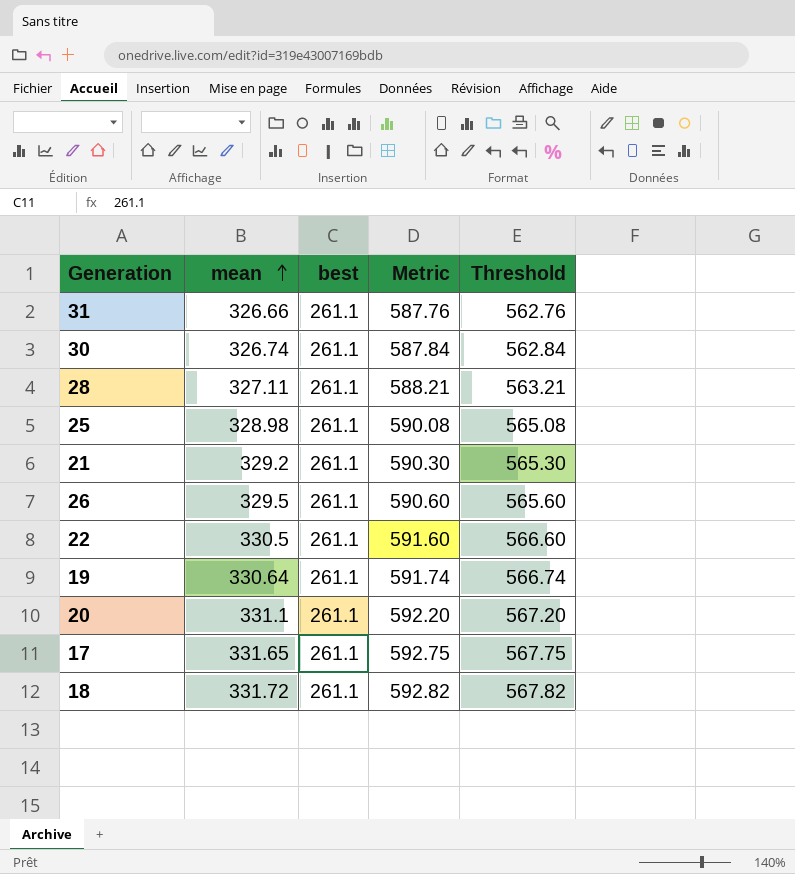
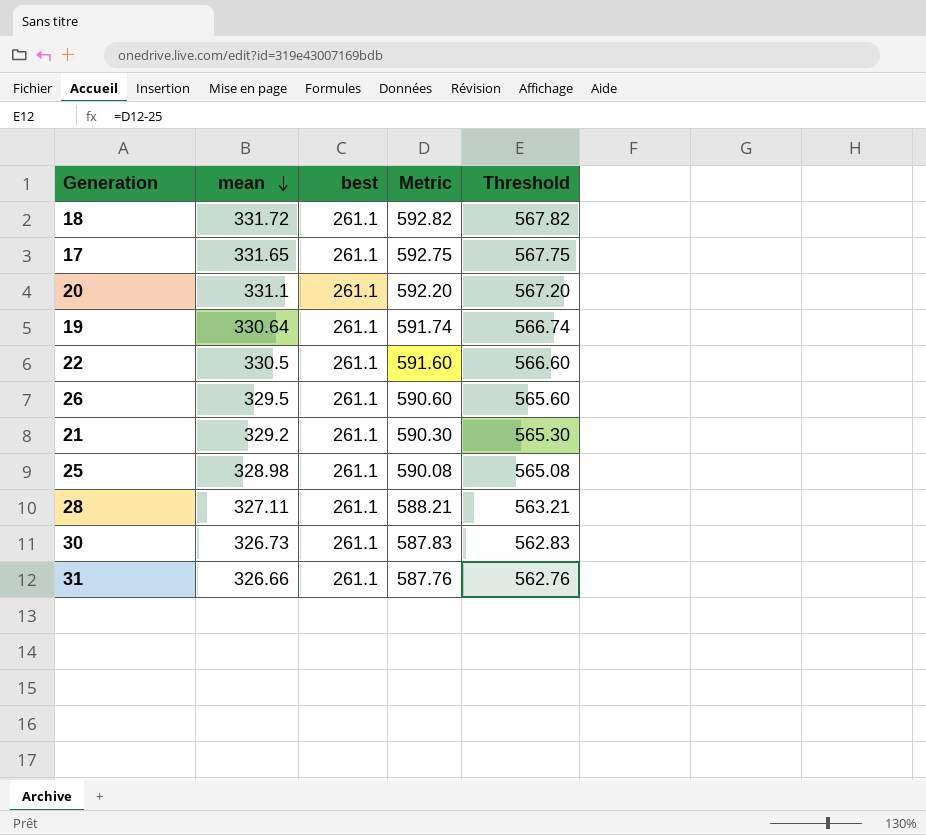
row order: mean ascending -> mean descending
30 | mean: 326.74 -> 326.73
30 | Metric: 587.84 -> 587.83
30 | Threshold: 562.84 -> 562.83

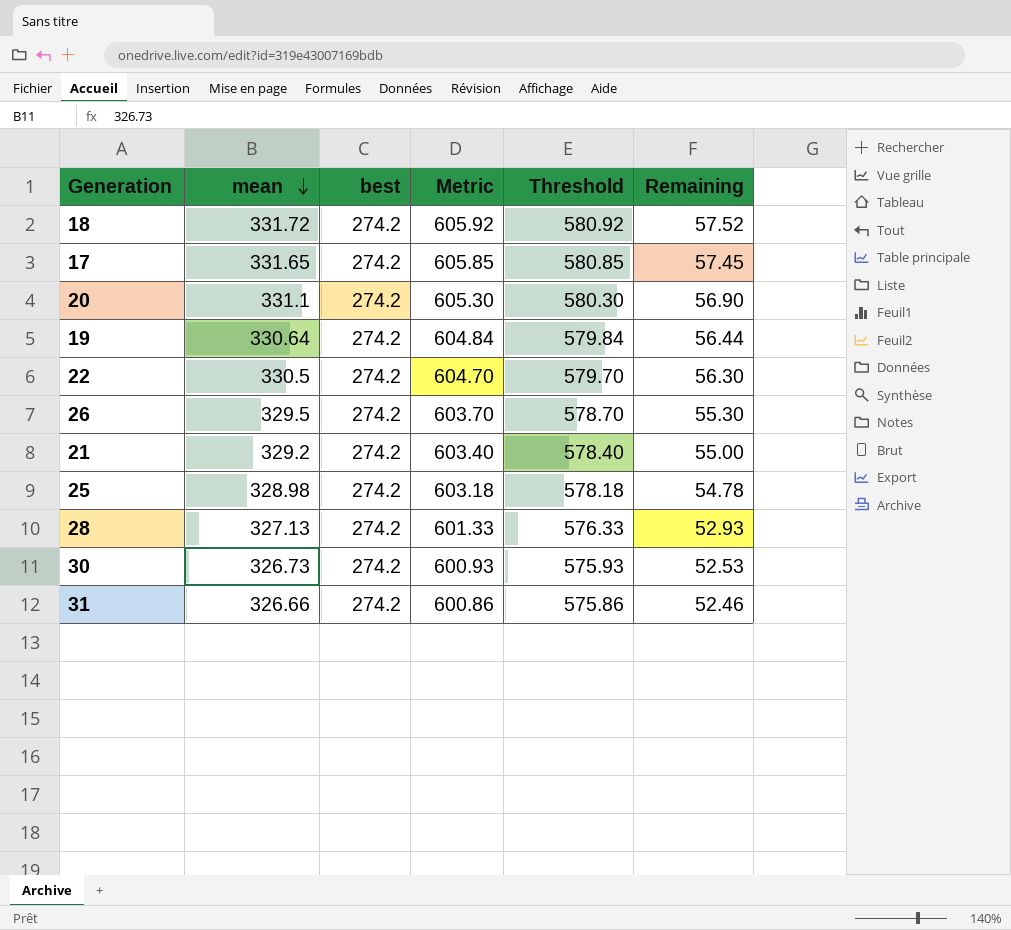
column Remaining | formula: none -> [mean] - [best]
18 | best: 261.1 -> 274.2
18 | Metric: 592.82 -> 605.92
18 | Threshold: 567.82 -> 580.92
17 | best: 261.1 -> 274.2
17 | Metric: 592.75 -> 605.85
17 | Threshold: 567.75 -> 580.85
20 | best: 261.1 -> 274.2
20 | Metric: 592.20 -> 605.30
20 | Threshold: 567.20 -> 580.30
19 | best: 261.1 -> 274.2
19 | Metric: 591.74 -> 604.84
19 | Threshold: 566.74 -> 579.84
22 | best: 261.1 -> 274.2
22 | Metric: 591.60 -> 604.70
22 | Threshold: 566.60 -> 579.70
26 | best: 261.1 -> 274.2
26 | Metric: 590.60 -> 603.70
26 | Threshold: 565.60 -> 578.70
21 | best: 261.1 -> 274.2
21 | Metric: 590.30 -> 603.40
21 | Threshold: 565.30 -> 578.40
25 | best: 261.1 -> 274.2
25 | Metric: 590.08 -> 603.18
25 | Threshold: 565.08 -> 578.18
28 | mean: 327.11 -> 327.13
28 | best: 261.1 -> 274.2
28 | Metric: 588.21 -> 601.33
28 | Threshold: 563.21 -> 576.33
30 | best: 261.1 -> 274.2
30 | Metric: 587.83 -> 600.93
30 | Threshold: 562.83 -> 575.93
31 | best: 261.1 -> 274.2
31 | Metric: 587.76 -> 600.86
31 | Threshold: 562.76 -> 575.86

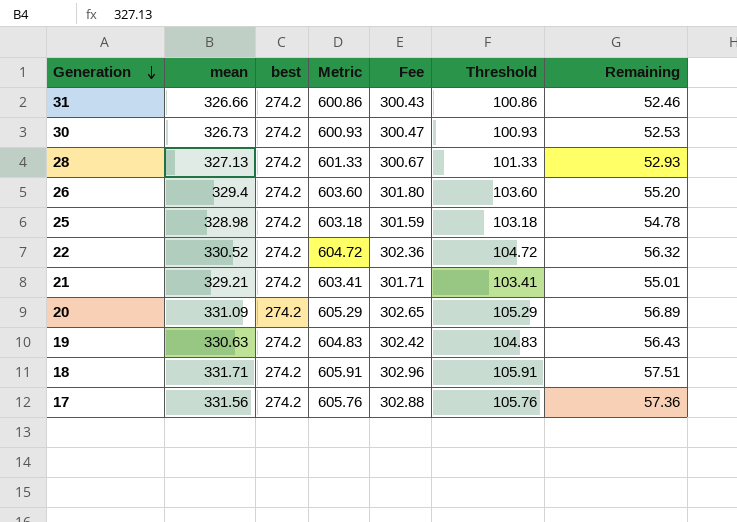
row order: mean descending -> Generation descending
column Fee | formula: none -> [Metric] * 0.5
column Threshold | formula: [Metric] - 25 -> [Metric] - 500
26 | mean: 329.5 -> 329.4
26 | Metric: 603.70 -> 603.60
26 | Remaining: 55.30 -> 55.20
22 | mean: 330.5 -> 330.52
22 | Metric: 604.70 -> 604.72
22 | Remaining: 56.30 -> 56.32
21 | mean: 329.2 -> 329.21
21 | Metric: 603.40 -> 603.41
21 | Remaining: 55.00 -> 55.01
20 | mean: 331.1 -> 331.09
20 | Metric: 605.30 -> 605.29
20 | Remaining: 56.90 -> 56.89
19 | mean: 330.64 -> 330.63
19 | Metric: 604.84 -> 604.83
19 | Remaining: 56.44 -> 56.43
18 | mean: 331.72 -> 331.71
18 | Metric: 605.92 -> 605.91
18 | Remaining: 57.52 -> 57.51
17 | mean: 331.65 -> 331.56
17 | Metric: 605.85 -> 605.76
17 | Remaining: 57.45 -> 57.36

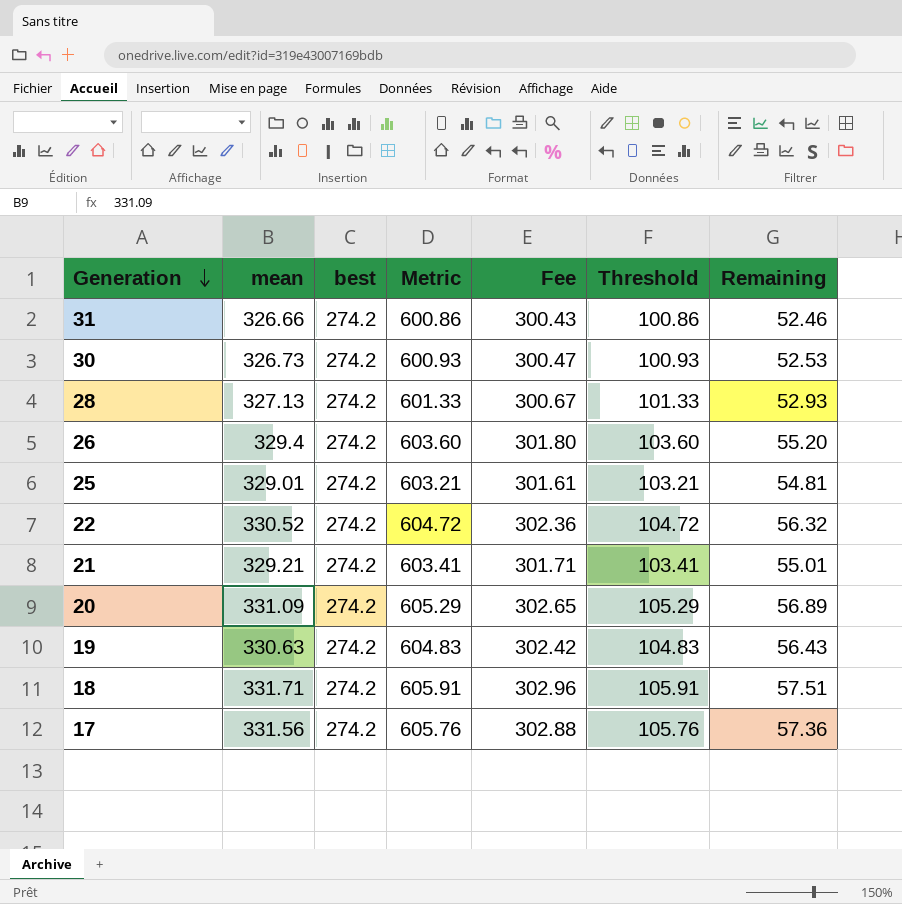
25 | mean: 328.98 -> 329.01
25 | Metric: 603.18 -> 603.21
25 | Fee: 301.59 -> 301.61
25 | Threshold: 103.18 -> 103.21
25 | Remaining: 54.78 -> 54.81

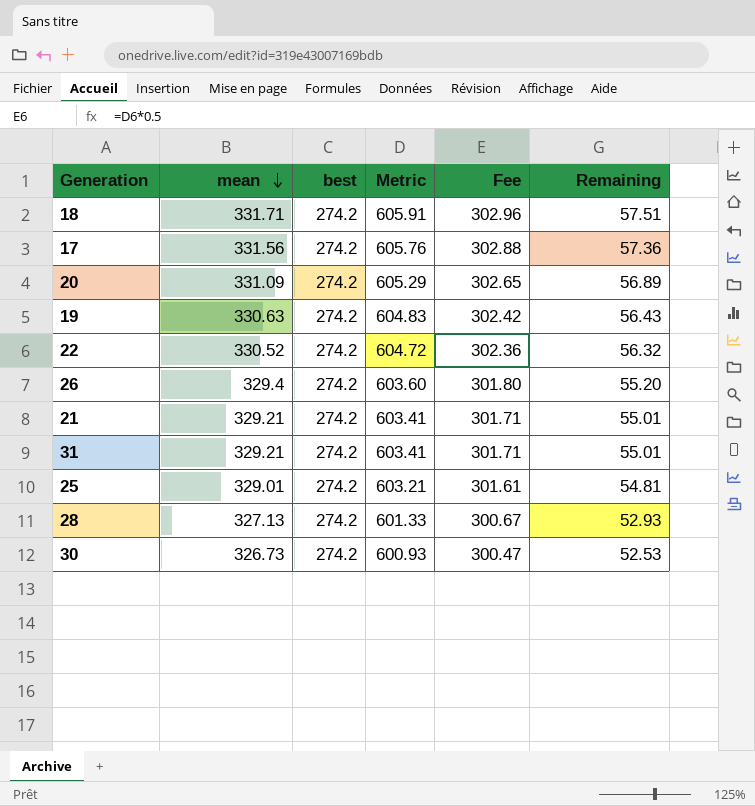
row order: Generation descending -> mean descending
column Threshold | formula: [Metric] - 500 -> none
31 | mean: 326.66 -> 329.21
31 | Metric: 600.86 -> 603.41
31 | Fee: 300.43 -> 301.71
31 | Remaining: 52.46 -> 55.01

